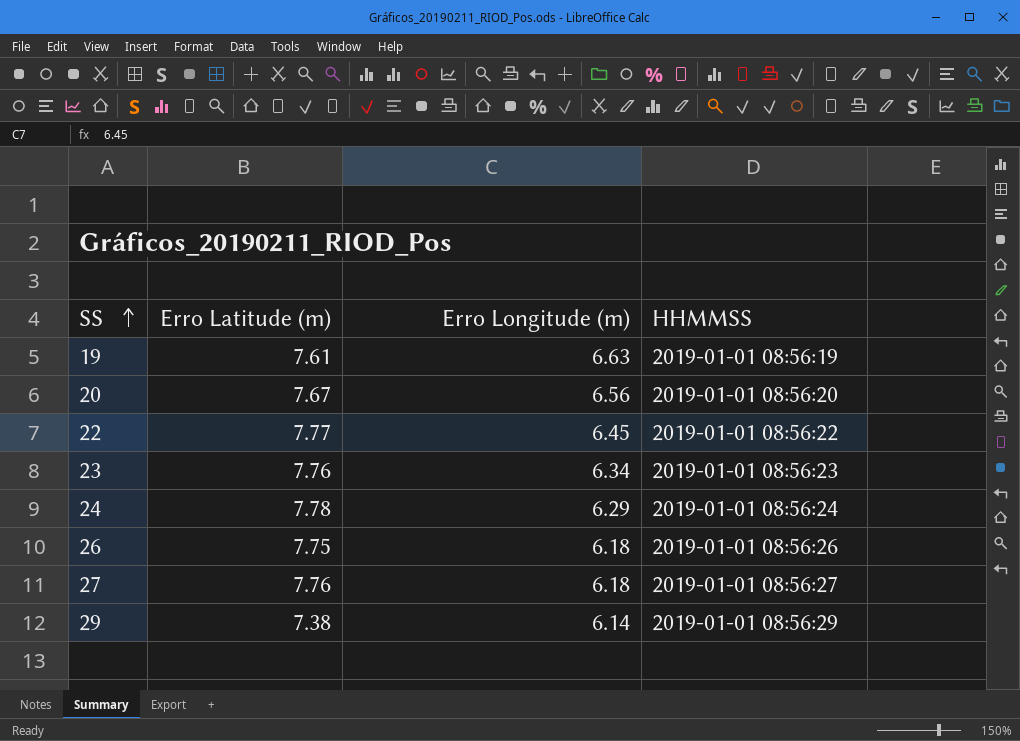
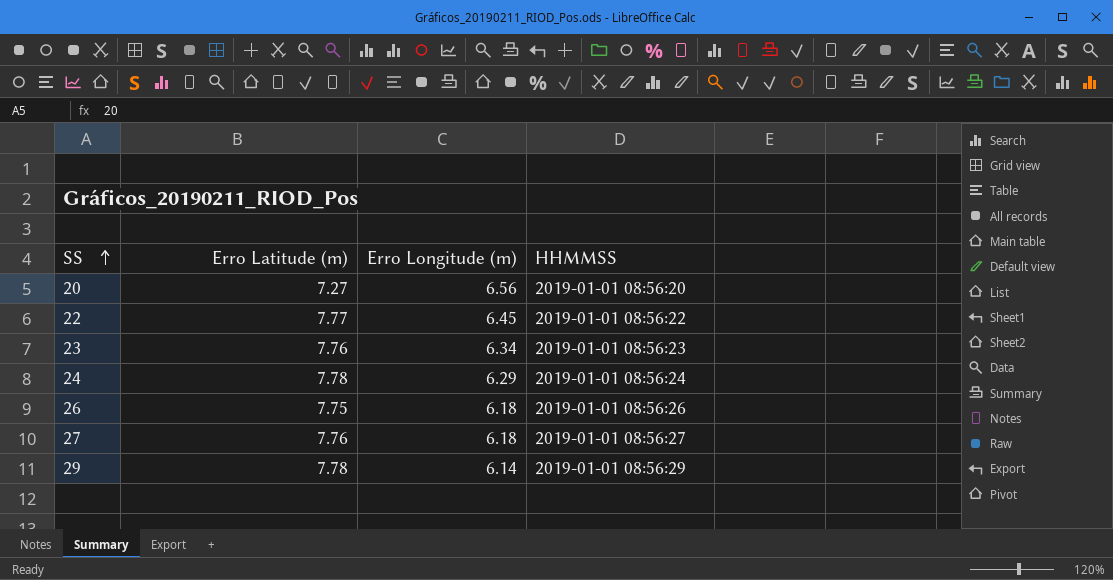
row 19: 7.61 | 6.63 | 2019-01-01 08:56:19 -> none
20 | Erro Latitude (m): 7.67 -> 7.27
29 | Erro Latitude (m): 7.38 -> 7.78

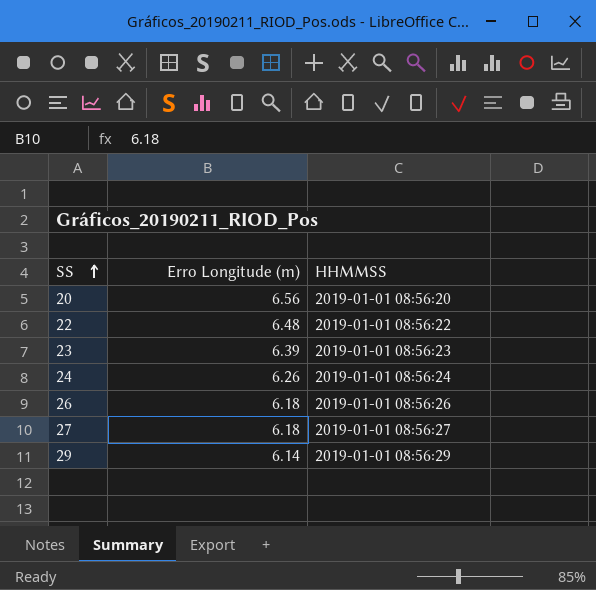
column Erro Latitude (m) | position: 2 -> none
22 | Erro Longitude (m): 6.45 -> 6.48
23 | Erro Longitude (m): 6.34 -> 6.39
24 | Erro Longitude (m): 6.29 -> 6.26

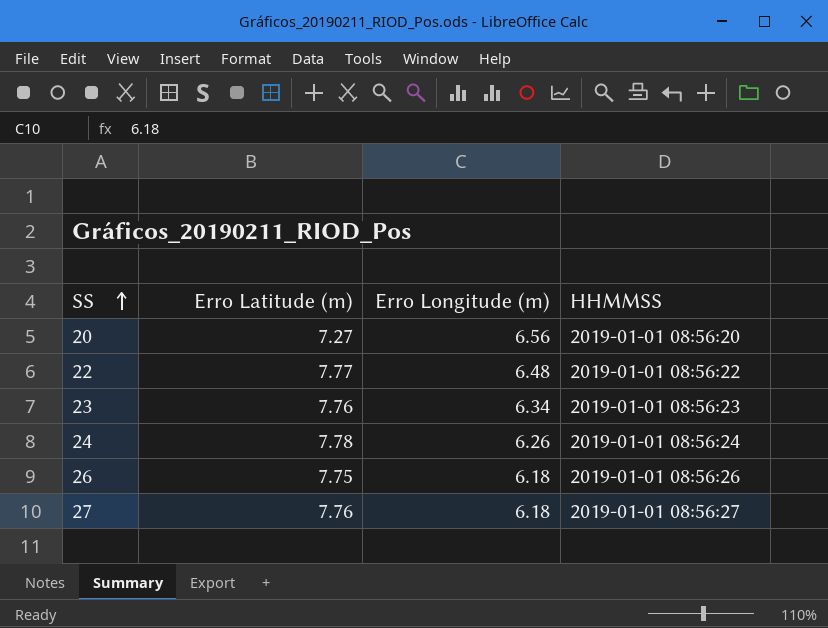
column Erro Latitude (m) | position: none -> 2
row 29: 6.14 | 2019-01-01 08:56:29 -> none
23 | Erro Longitude (m): 6.39 -> 6.34

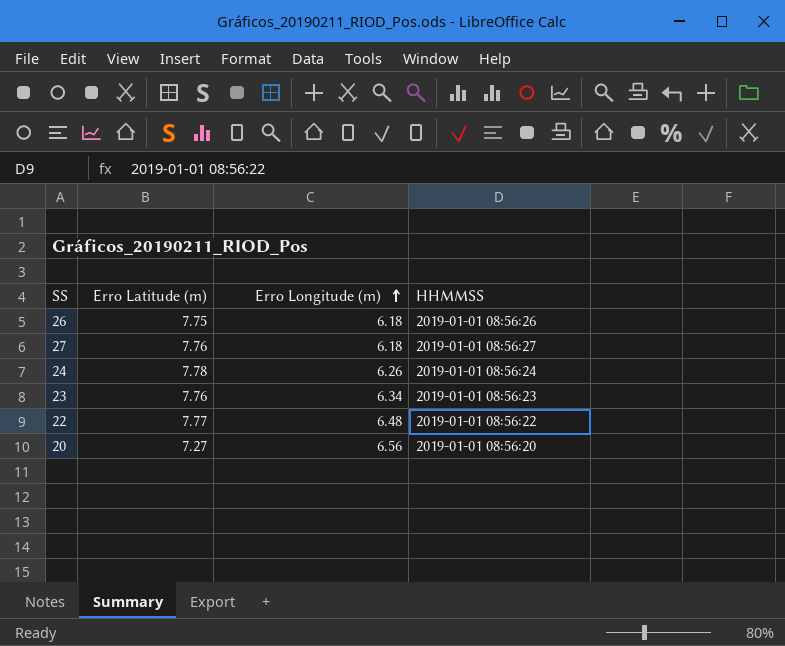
row order: SS ascending -> Erro Longitude (m) ascending

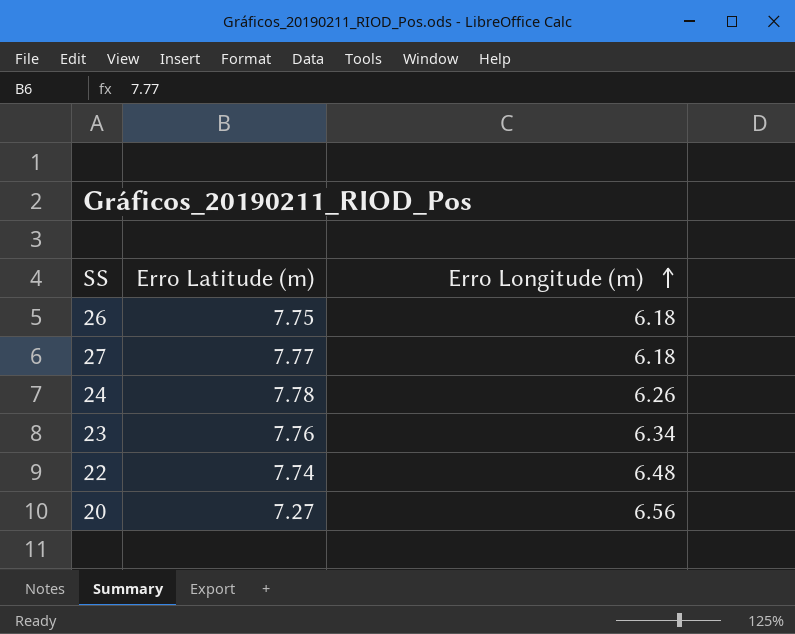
column HHMMSS | position: 4 -> none
27 | Erro Latitude (m): 7.76 -> 7.77
22 | Erro Latitude (m): 7.77 -> 7.74

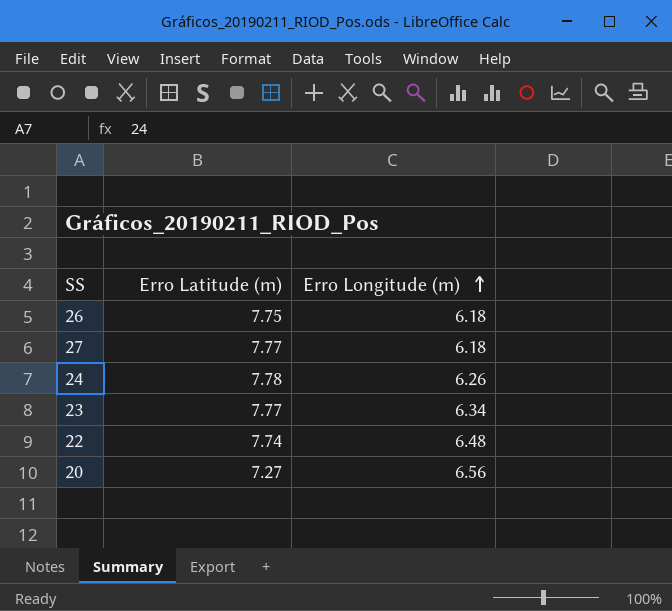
23 | Erro Latitude (m): 7.76 -> 7.77

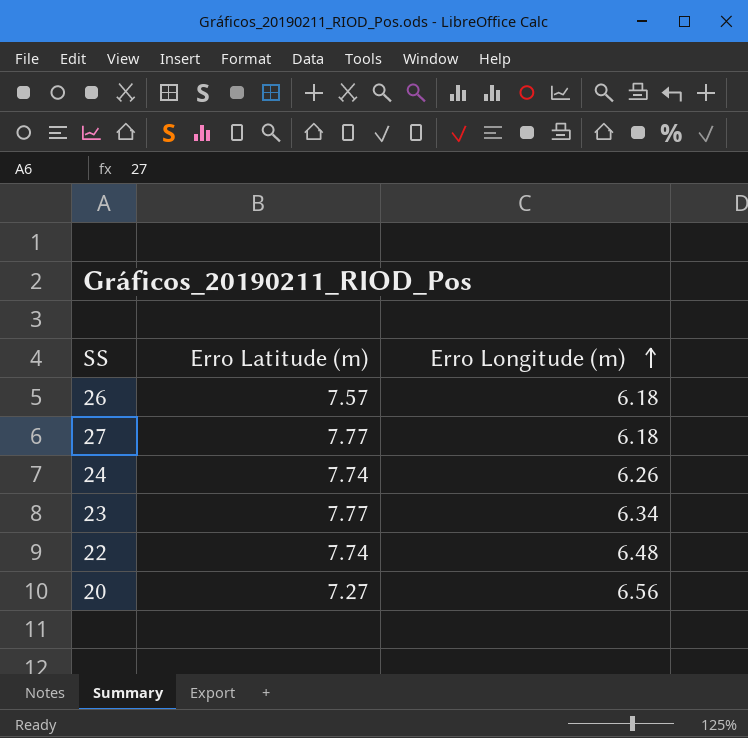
26 | Erro Latitude (m): 7.75 -> 7.57
24 | Erro Latitude (m): 7.78 -> 7.74

